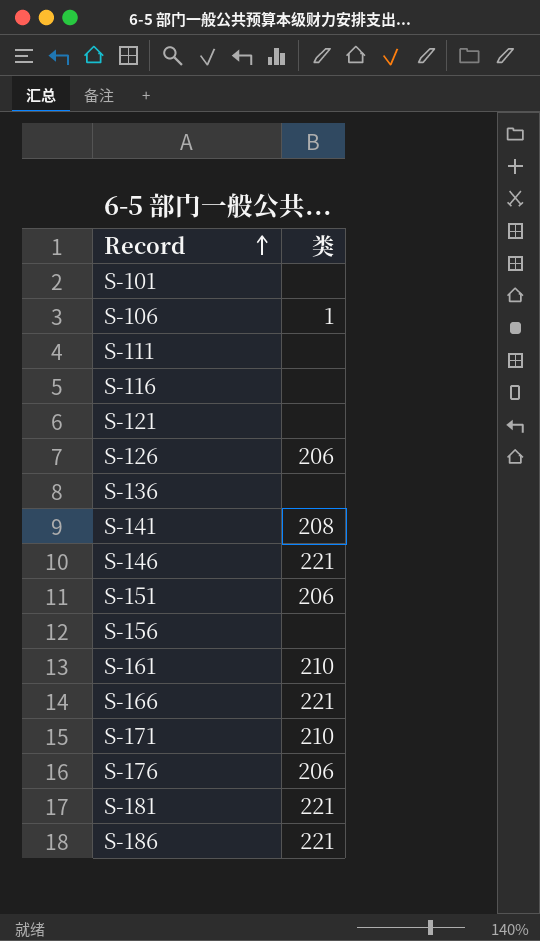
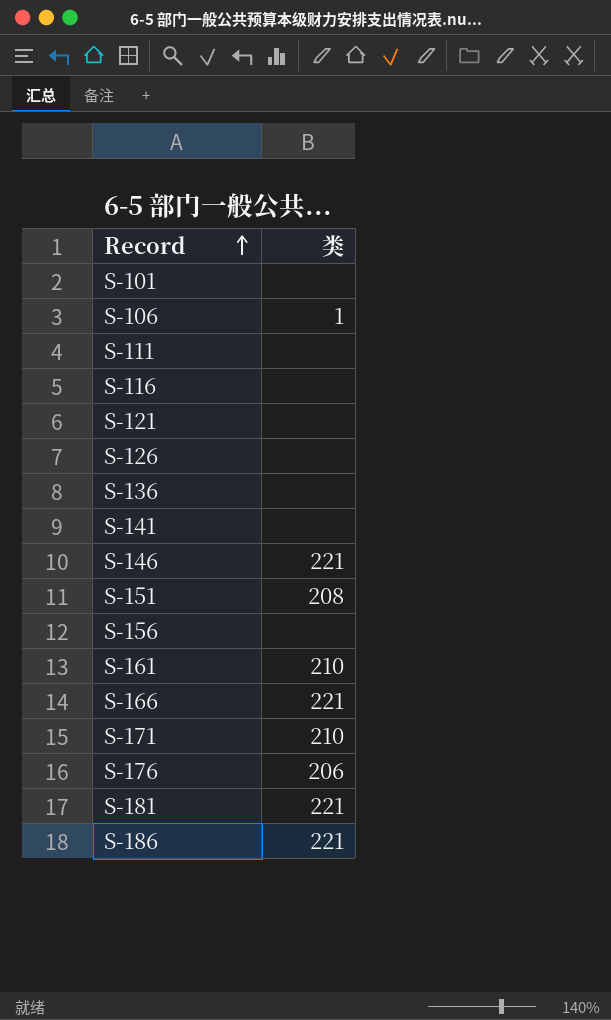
S-126 | 类: 206 -> none
S-141 | 类: 208 -> none
S-151 | 类: 206 -> 208

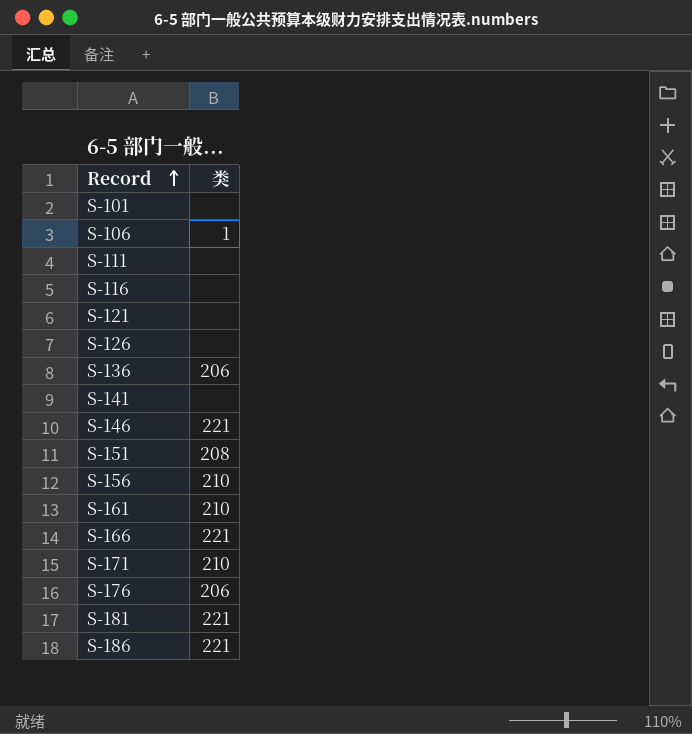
S-136 | 类: none -> 206
S-156 | 类: none -> 210

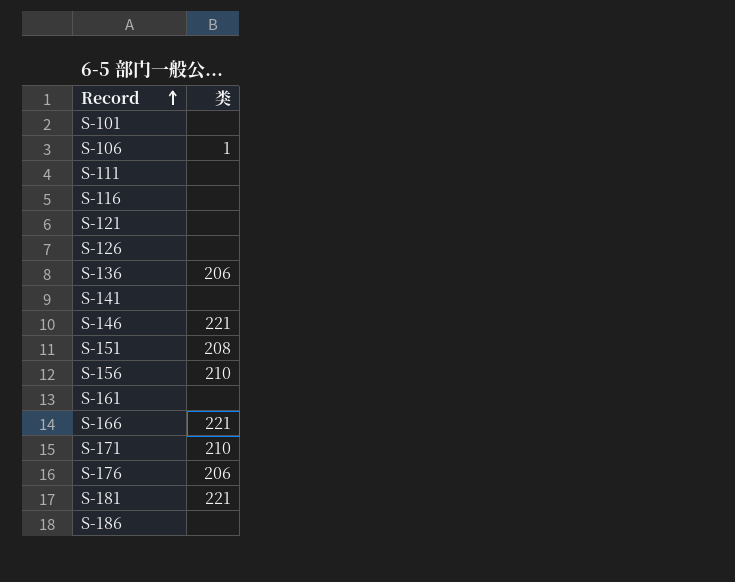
S-161 | 类: 210 -> none
S-186 | 类: 221 -> none

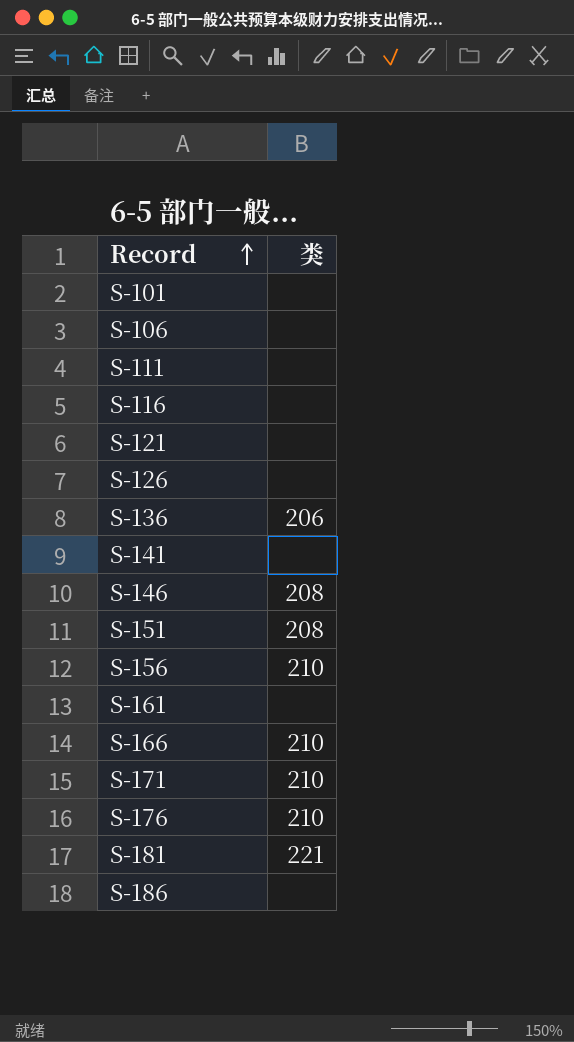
S-106 | 类: 1 -> none
S-146 | 类: 221 -> 208
S-166 | 类: 221 -> 210
S-176 | 类: 206 -> 210

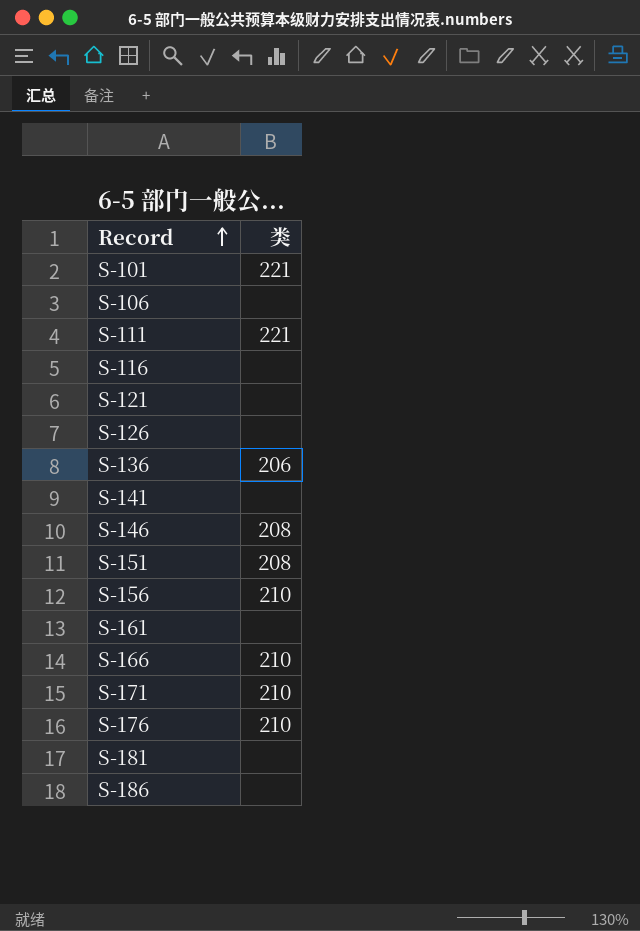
S-101 | 类: none -> 221
S-111 | 类: none -> 221
S-181 | 类: 221 -> none

